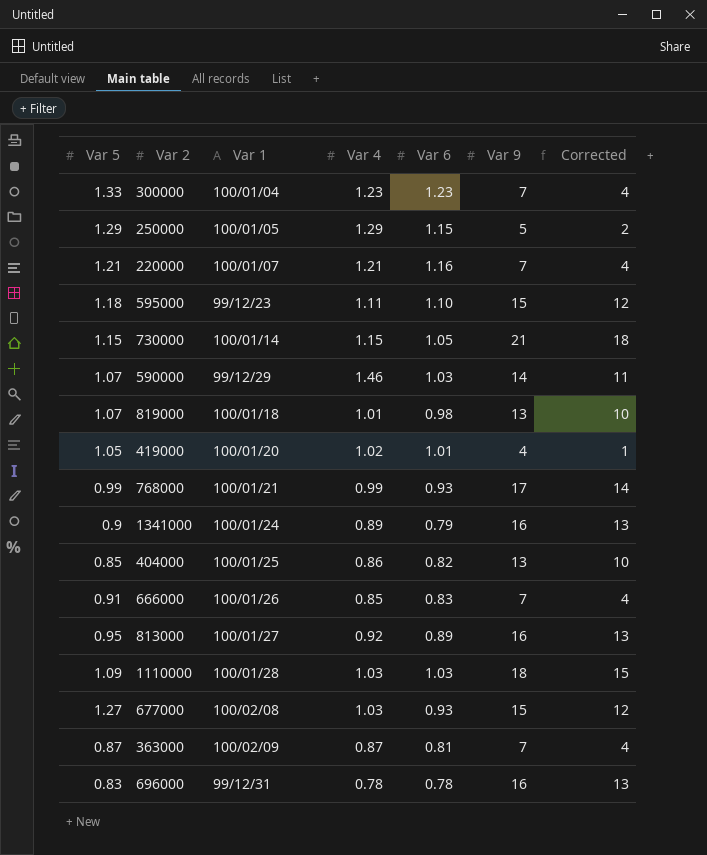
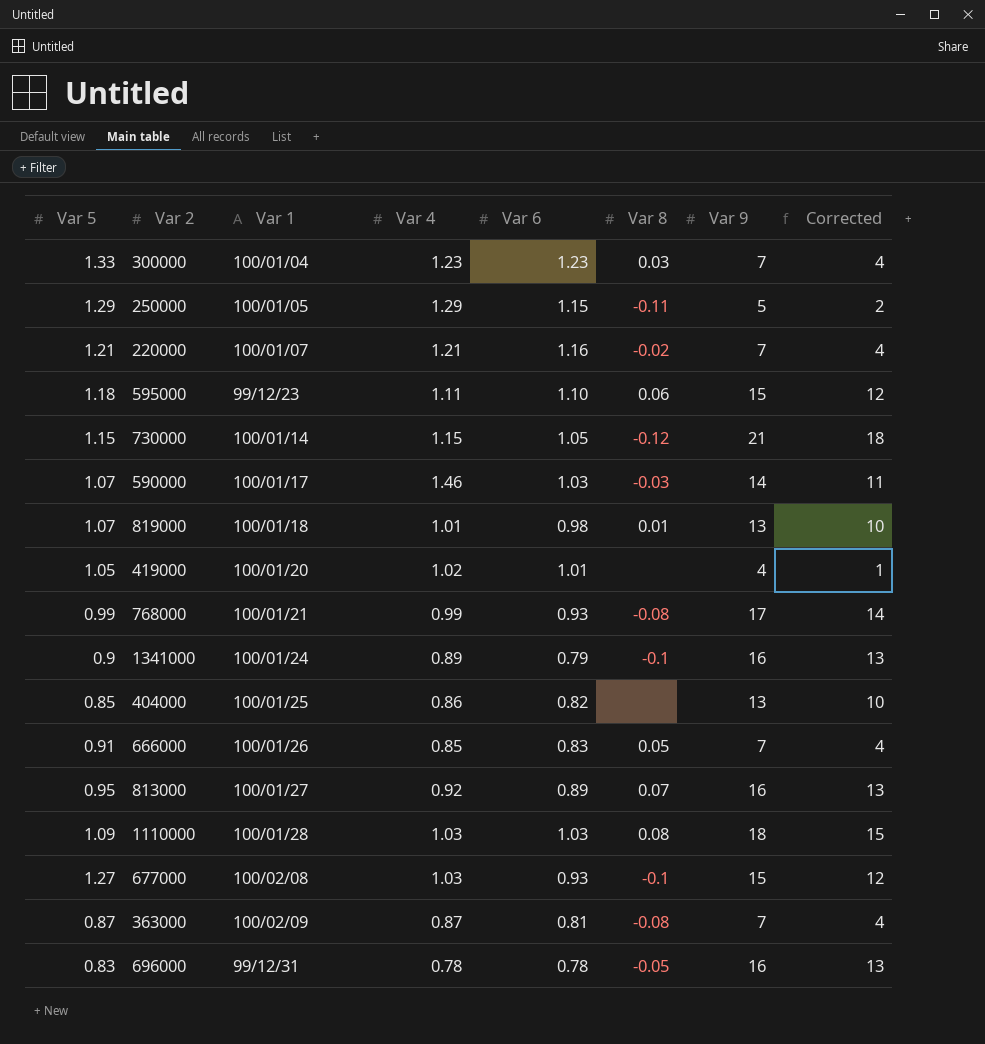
column Var 8 | position: none -> 6
590000 | Var 1: 99/12/29 -> 100/01/17

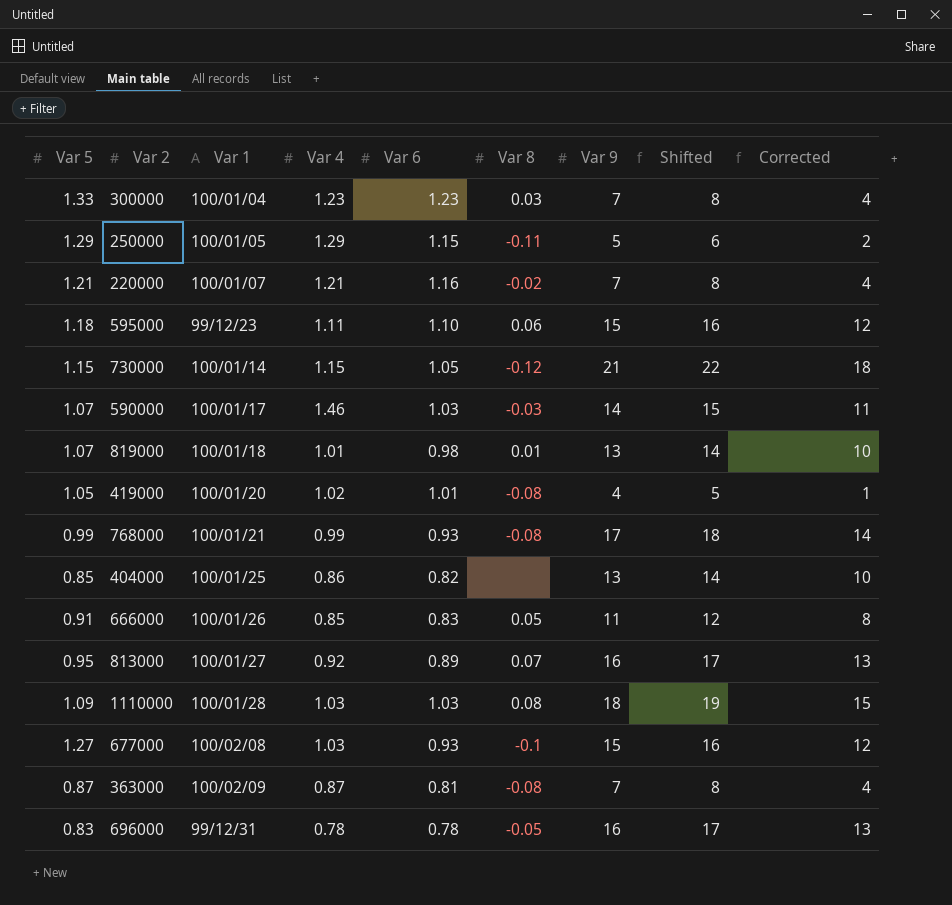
column Shifted | formula: none -> [Var 9] + 1
row 1341000: 0.9 | 100/01/24 | 0.89 | 0.79 | -0.1 | 16 | 13 -> none
419000 | Var 8: none -> -0.08
666000 | Var 9: 7 -> 11
666000 | Corrected: 4 -> 8

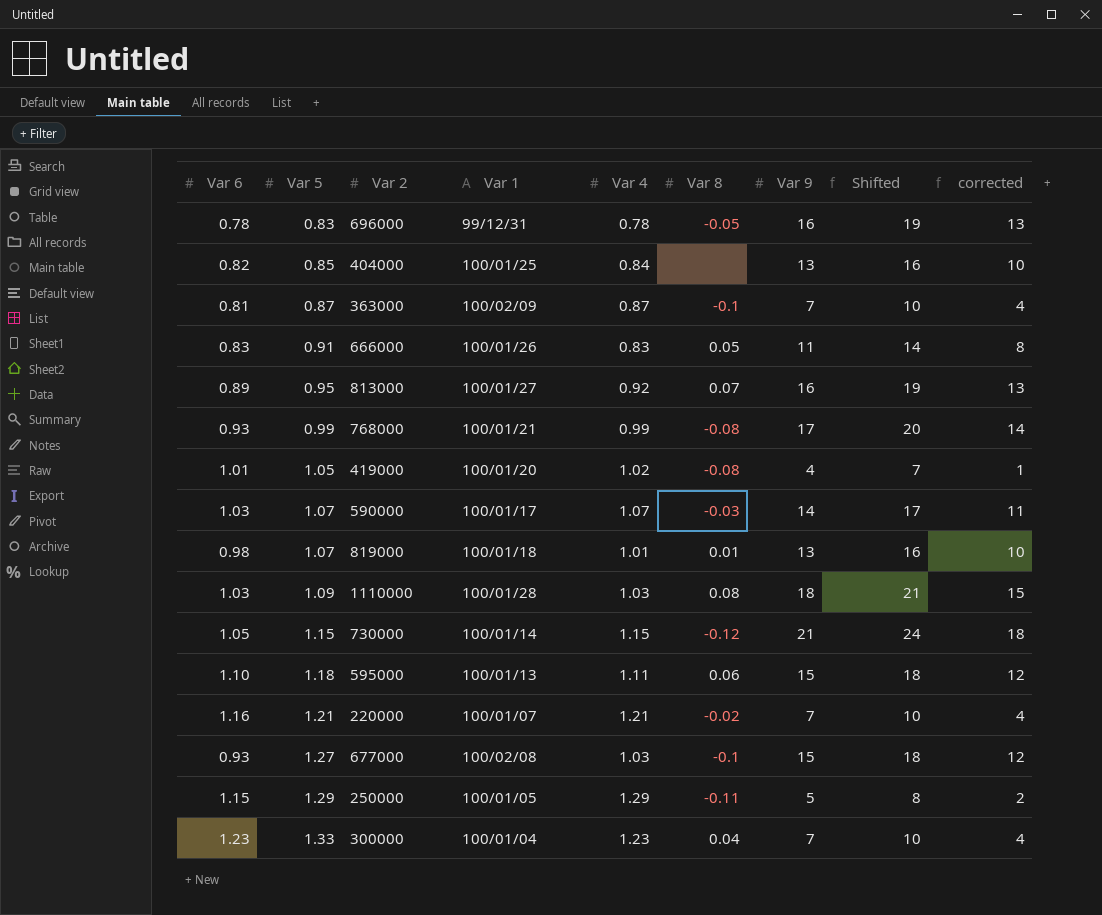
row order: none -> Var 5 ascending
column Var 6 | position: 5 -> 1
column Shifted | formula: [Var 9] + 1 -> [Var 9] + 3
column name: Corrected -> corrected
404000 | Var 4: 0.86 -> 0.84
363000 | Var 8: -0.08 -> -0.1
666000 | Var 4: 0.85 -> 0.83
590000 | Var 4: 1.46 -> 1.07
595000 | Var 1: 99/12/23 -> 100/01/13
300000 | Var 8: 0.03 -> 0.04

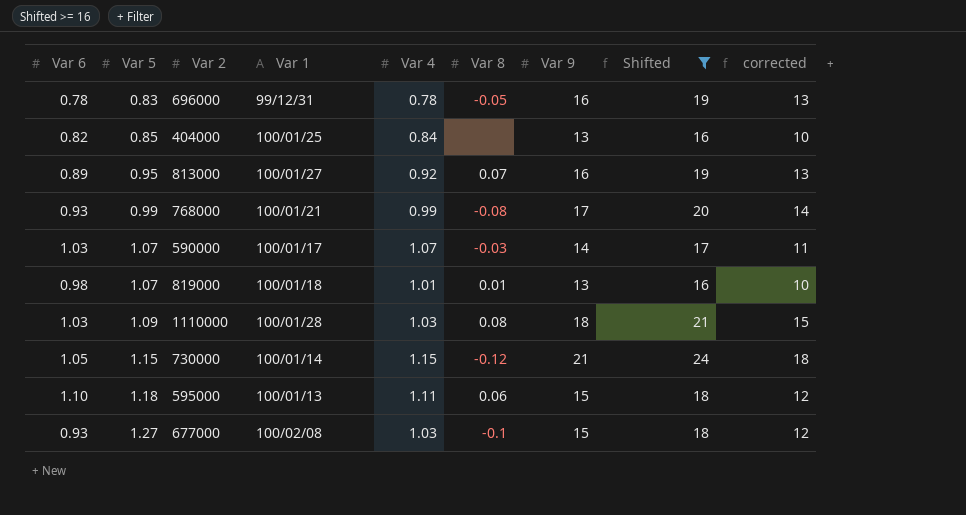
filter: none -> Shifted >= 16

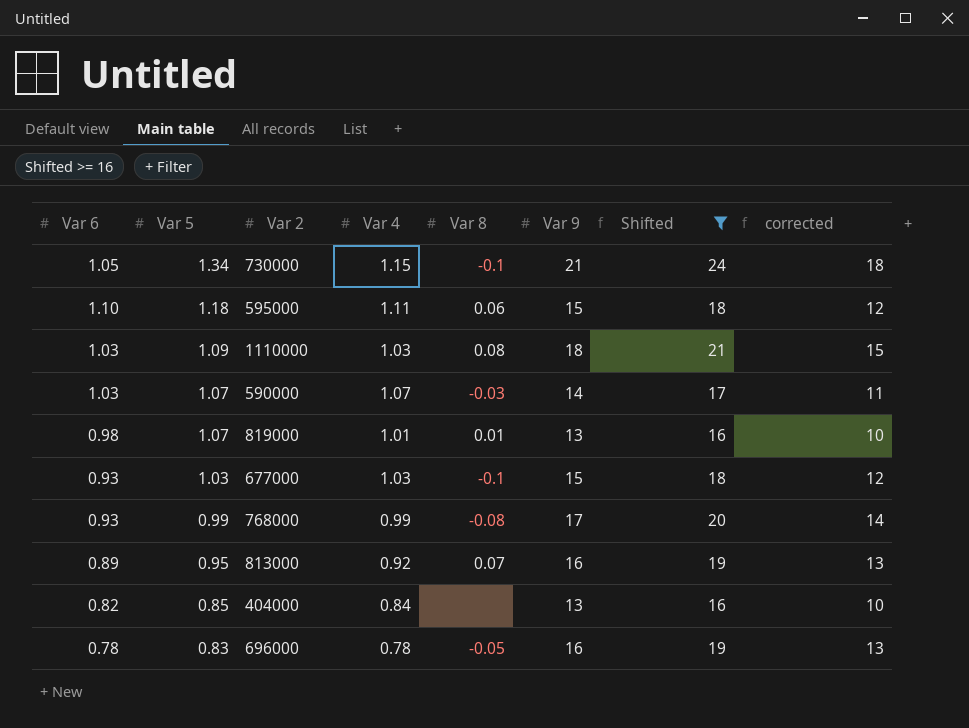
row order: Var 5 ascending -> Var 5 descending
column Var 1 | position: 4 -> none
730000 | Var 5: 1.15 -> 1.34
730000 | Var 8: -0.12 -> -0.1
677000 | Var 5: 1.27 -> 1.03

